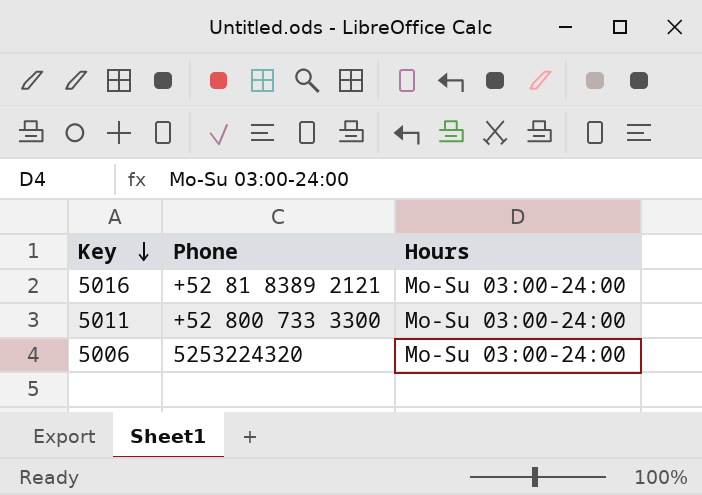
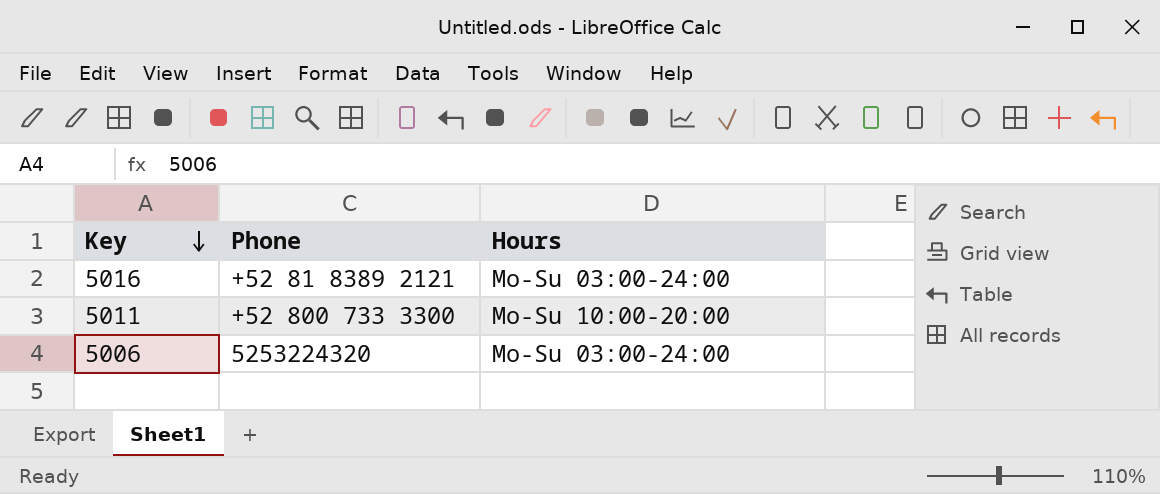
5011 | Hours: Mo-Su 03:00-24:00 -> Mo-Su 10:00-20:00

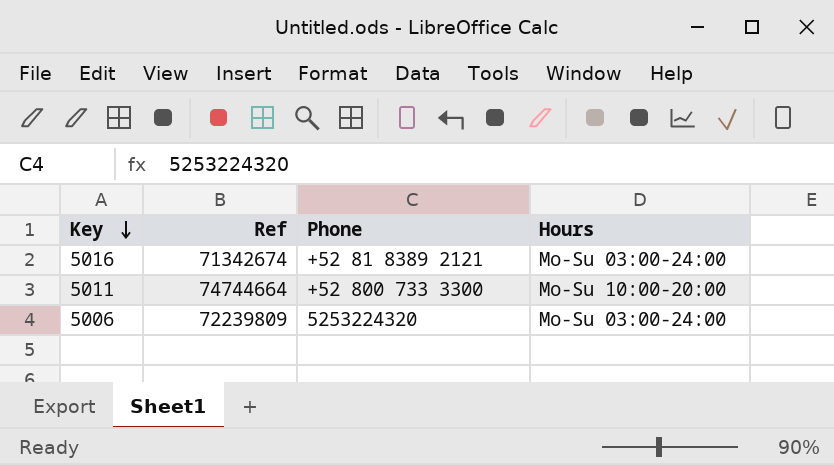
column Ref | position: none -> 2

